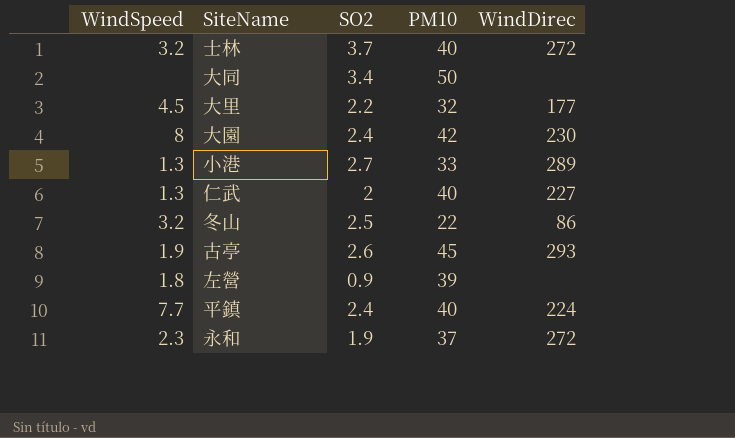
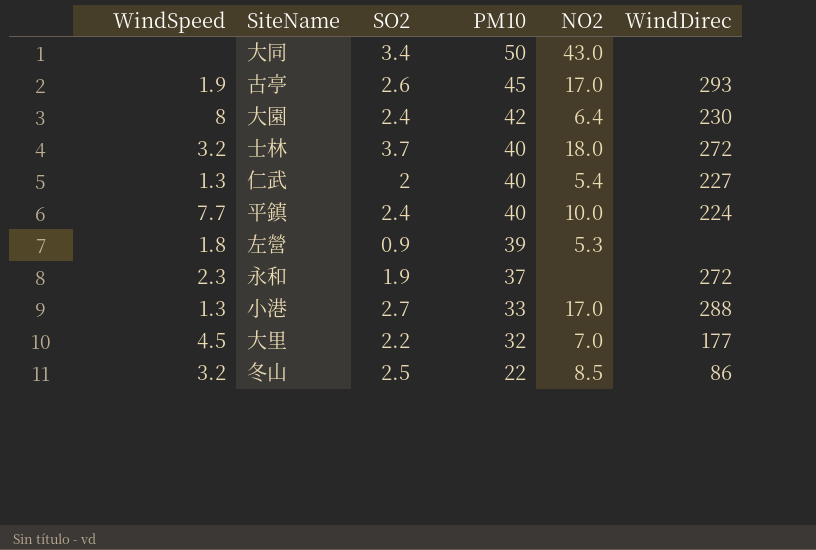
row order: none -> PM10 descending
column NO2 | position: none -> 5
小港 | WindDirec: 289 -> 288

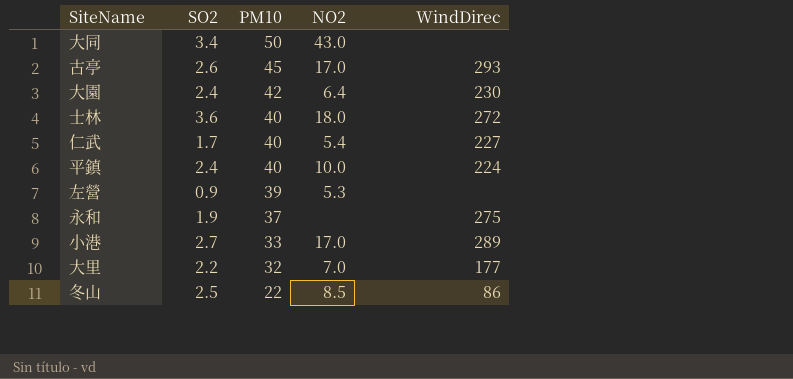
column WindSpeed | position: 1 -> none
士林 | SO2: 3.7 -> 3.6
仁武 | SO2: 2 -> 1.7
永和 | WindDirec: 272 -> 275
小港 | WindDirec: 288 -> 289

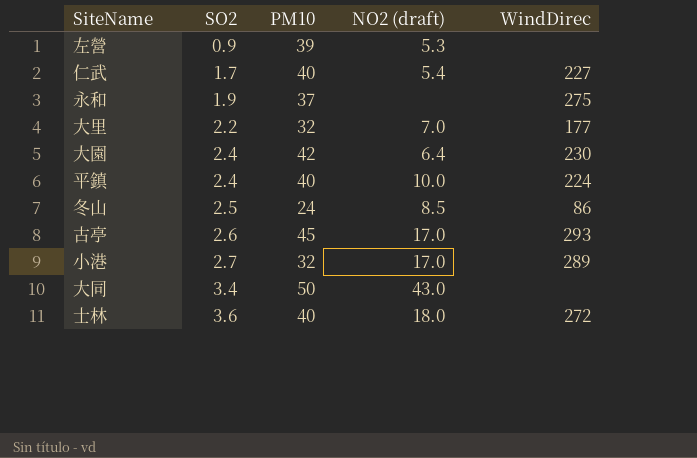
row order: PM10 descending -> SO2 ascending
column name: NO2 -> NO2 (draft)
冬山 | PM10: 22 -> 24
小港 | PM10: 33 -> 32

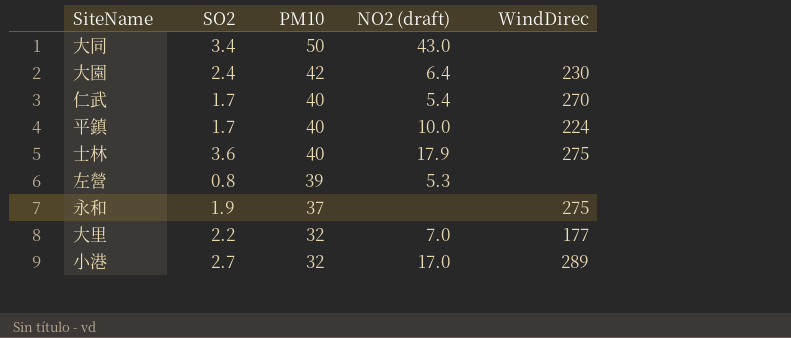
row order: SO2 ascending -> PM10 descending
row 冬山: 2.5 | 24 | 8.5 | 86 -> none
row 古亭: 2.6 | 45 | 17.0 | 293 -> none
仁武 | WindDirec: 227 -> 270
平鎮 | SO2: 2.4 -> 1.7
士林 | NO2 (draft): 18.0 -> 17.9
士林 | WindDirec: 272 -> 275
左營 | SO2: 0.9 -> 0.8

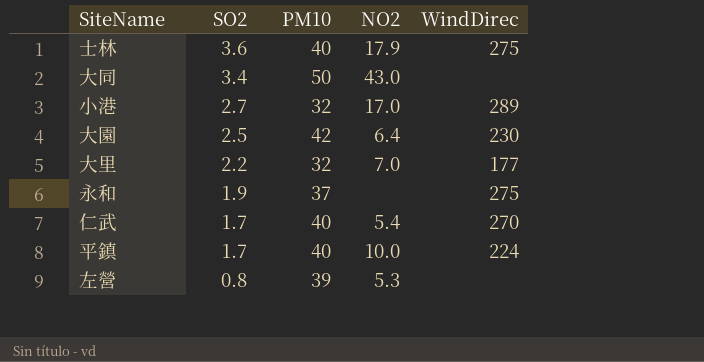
row order: PM10 descending -> SO2 descending
column name: NO2 (draft) -> NO2
大園 | SO2: 2.4 -> 2.5

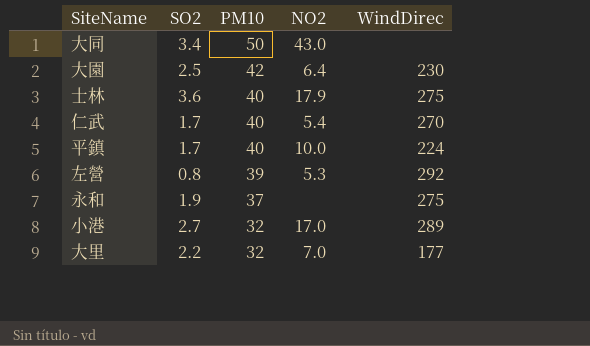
row order: SO2 descending -> PM10 descending
左營 | WindDirec: none -> 292

